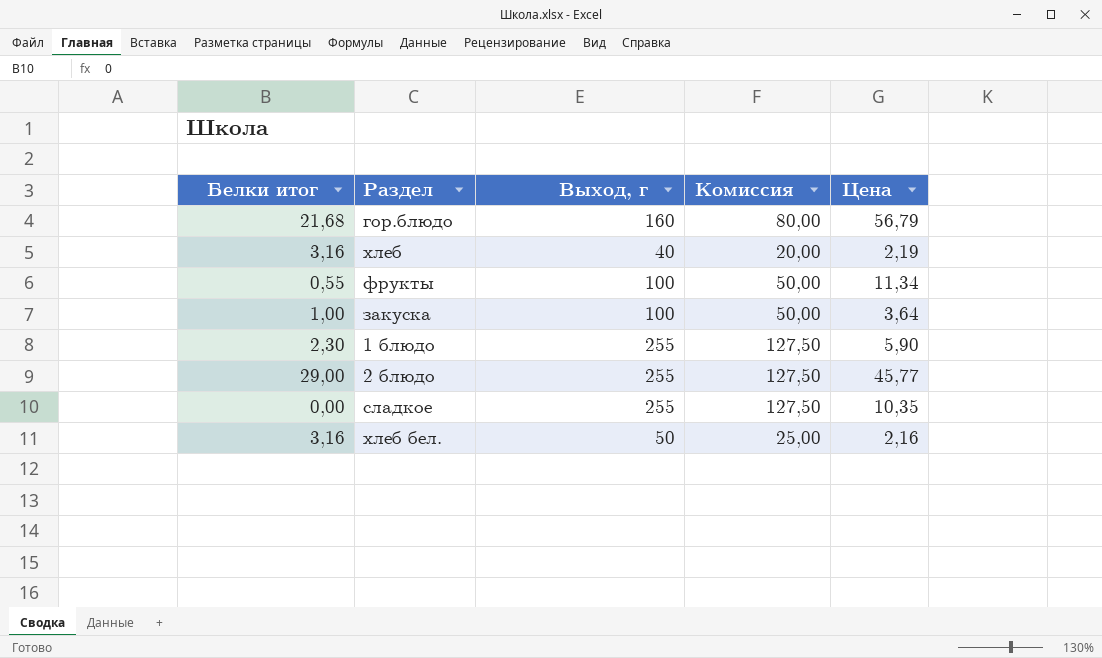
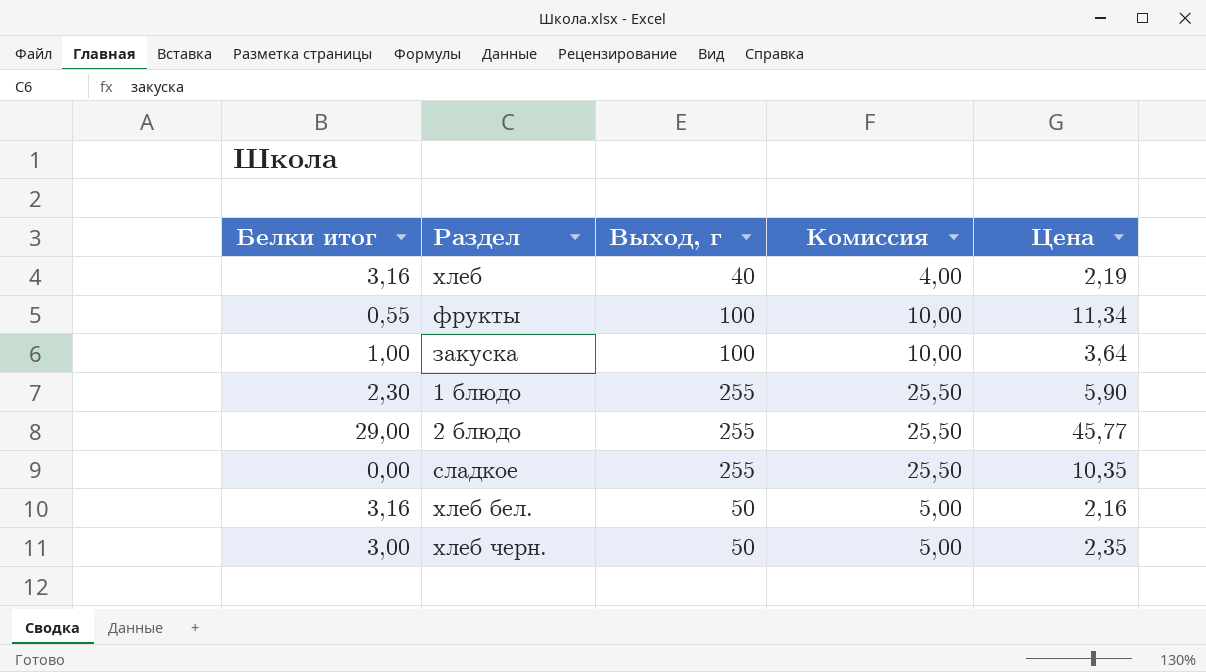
column Комиссия | formula: [Выход, г] * 0,5 -> [Выход, г] * 0,1
row гор.блюдо: 21,68 | 160 | 80,00 | 56,79 -> none
row хлеб черн.: none -> 3,00 | 50 | 5,00 | 2,35

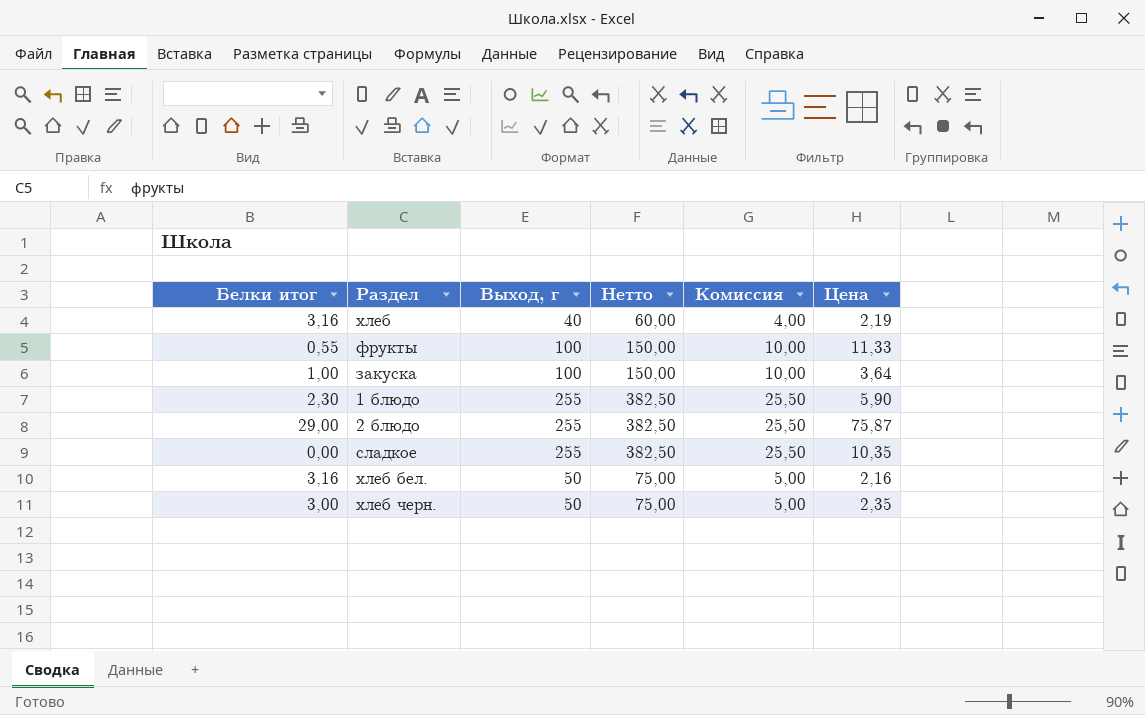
column Нетто | formula: none -> [Выход, г] * 1,5
фрукты | Цена: 11,34 -> 11,33
2 блюдо | Цена: 45,77 -> 75,87

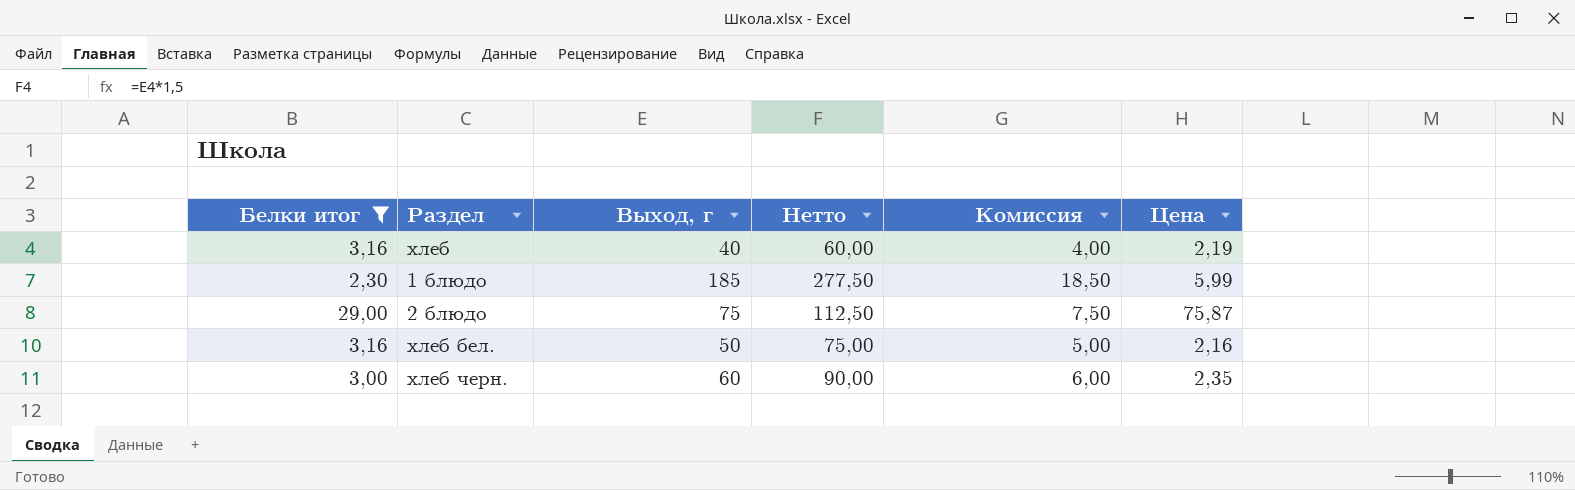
filter: none -> Белки итог >= 2,30
1 блюдо | Выход, г: 255 -> 185
1 блюдо | Нетто: 382,50 -> 277,50
1 блюдо | Комиссия: 25,50 -> 18,50
1 блюдо | Цена: 5,90 -> 5,99
2 блюдо | Выход, г: 255 -> 75
2 блюдо | Нетто: 382,50 -> 112,50
2 блюдо | Комиссия: 25,50 -> 7,50
хлеб черн. | Выход, г: 50 -> 60
хлеб черн. | Нетто: 75,00 -> 90,00
хлеб черн. | Комиссия: 5,00 -> 6,00

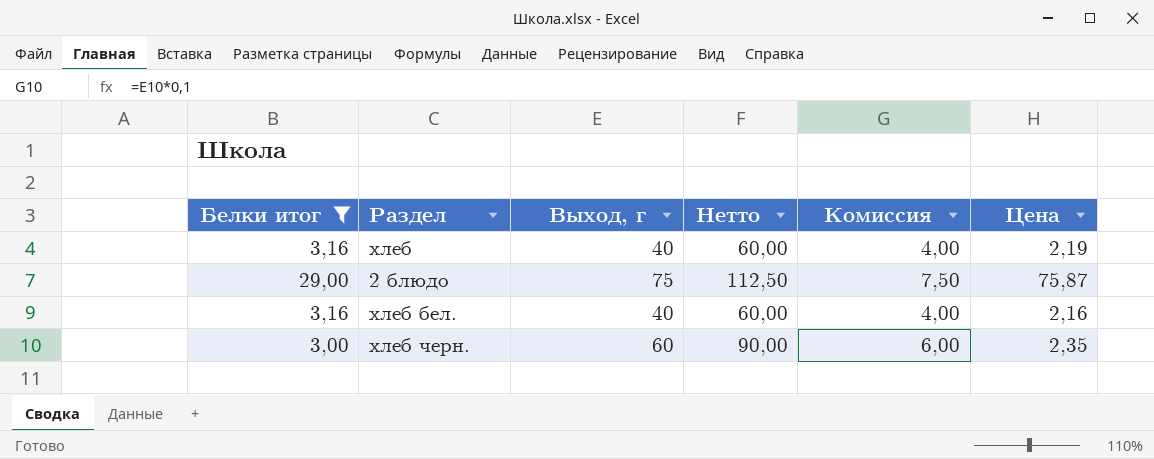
row 1 блюдо: 2,30 | 185 | 277,50 | 18,50 | 5,99 -> none
хлеб бел. | Выход, г: 50 -> 40
хлеб бел. | Нетто: 75,00 -> 60,00
хлеб бел. | Комиссия: 5,00 -> 4,00

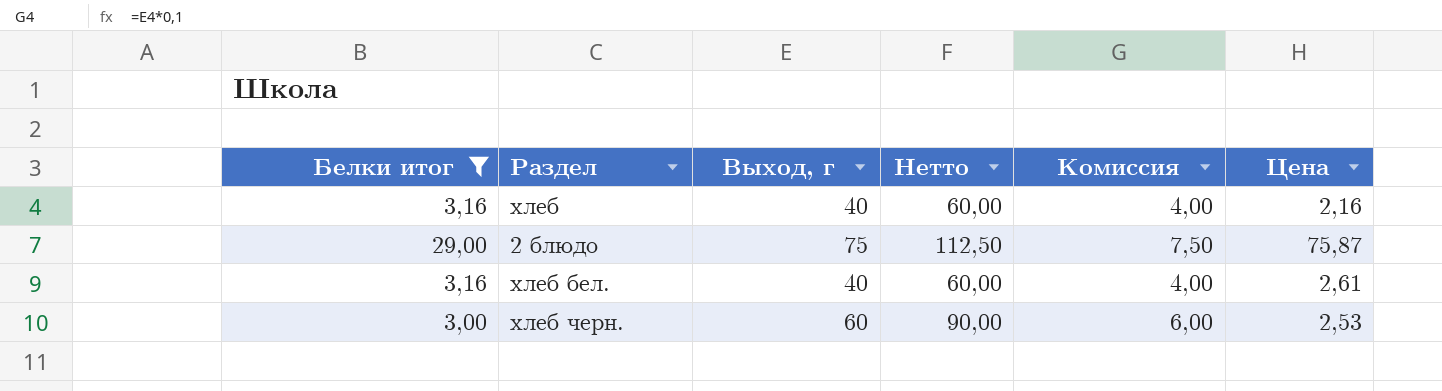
хлеб | Цена: 2,19 -> 2,16
хлеб бел. | Цена: 2,16 -> 2,61
хлеб черн. | Цена: 2,35 -> 2,53

